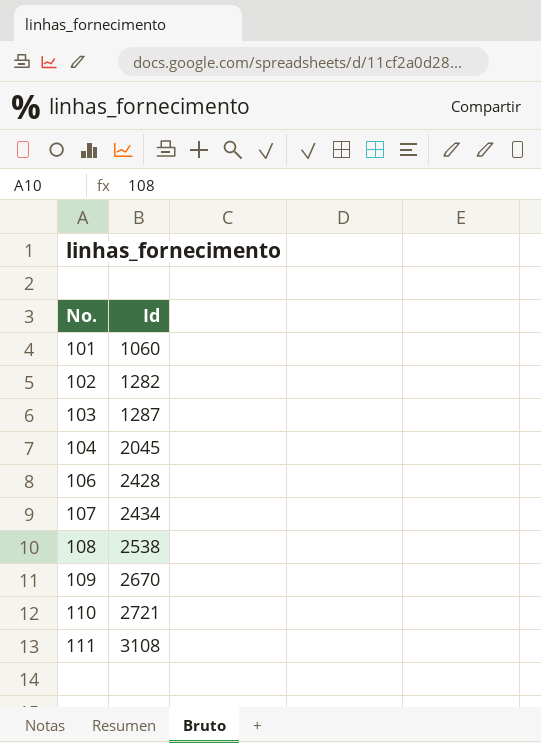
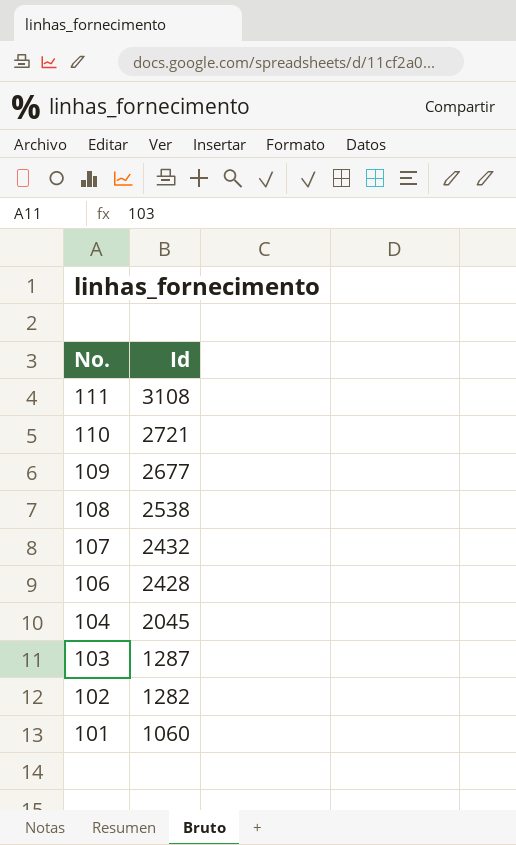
row order: No. ascending -> No. descending
109 | Id: 2670 -> 2677
107 | Id: 2434 -> 2432

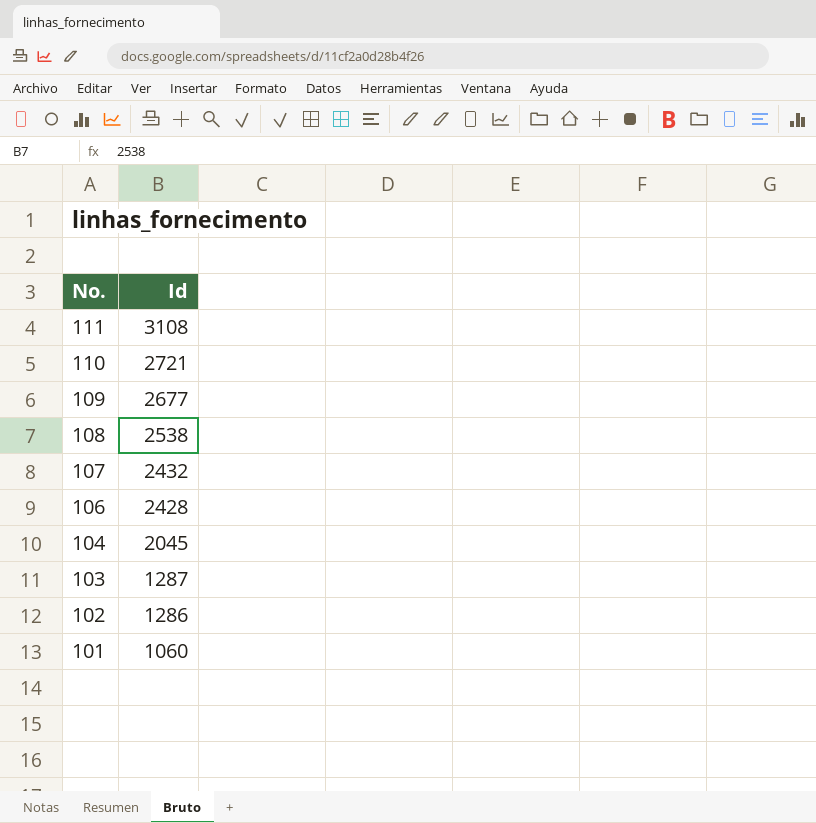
102 | Id: 1282 -> 1286

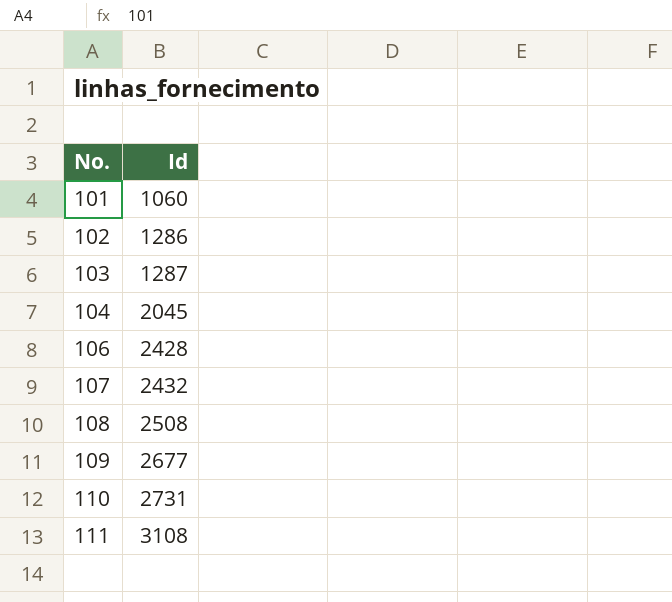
row order: No. descending -> No. ascending
108 | Id: 2538 -> 2508
110 | Id: 2721 -> 2731

